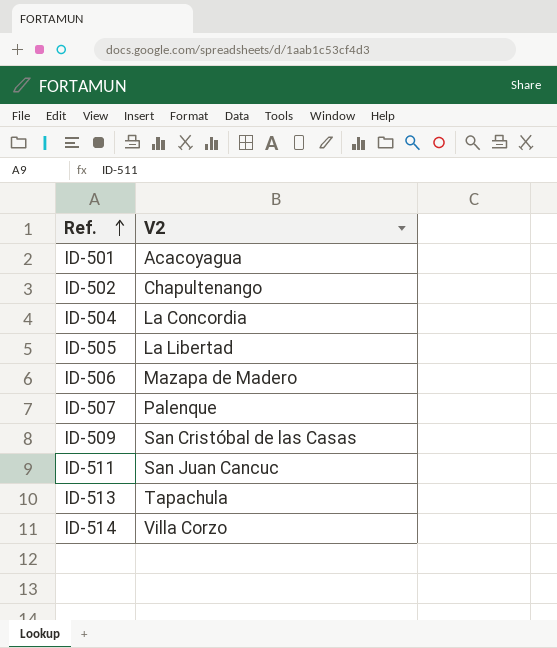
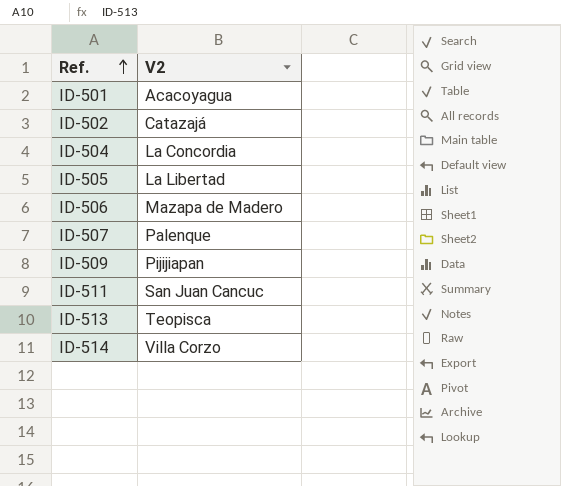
ID-502 | V2: Chapultenango -> Catazajá
ID-509 | V2: San Cristóbal de las Casas -> Pijijiapan
ID-513 | V2: Tapachula -> Teopisca

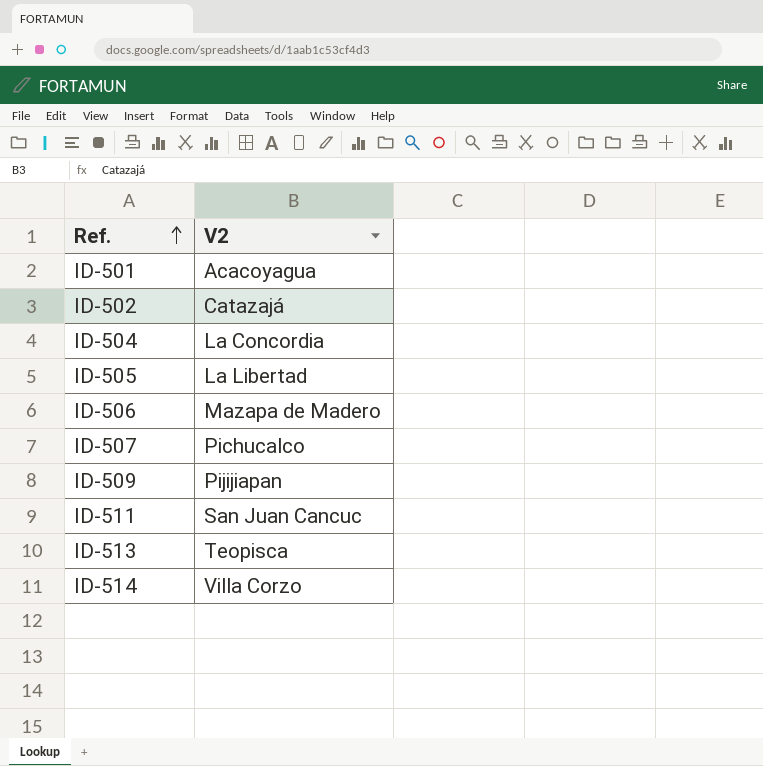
ID-507 | V2: Palenque -> Pichucalco

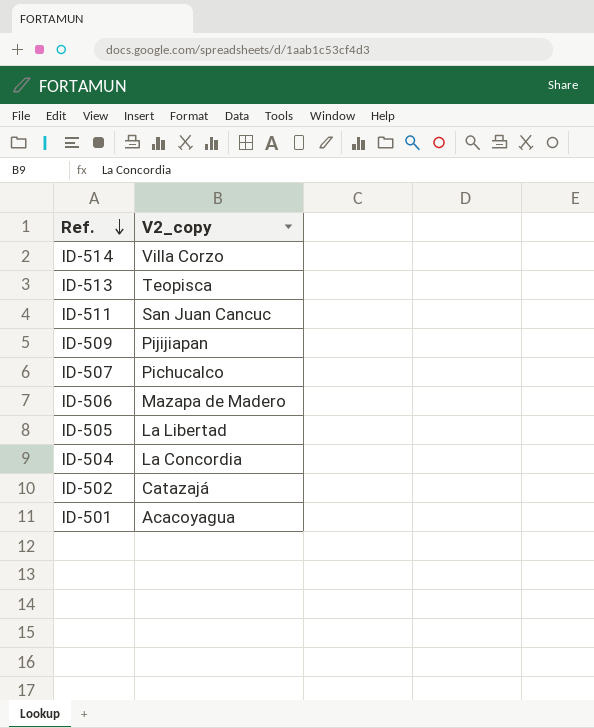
row order: Ref. ascending -> Ref. descending
column name: V2 -> V2_copy

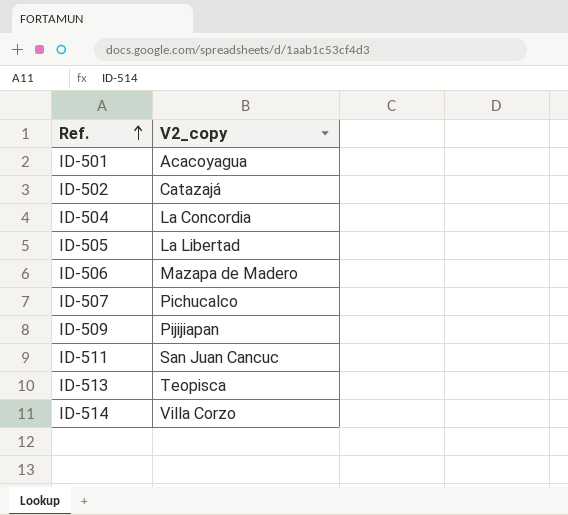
row order: Ref. descending -> Ref. ascending

